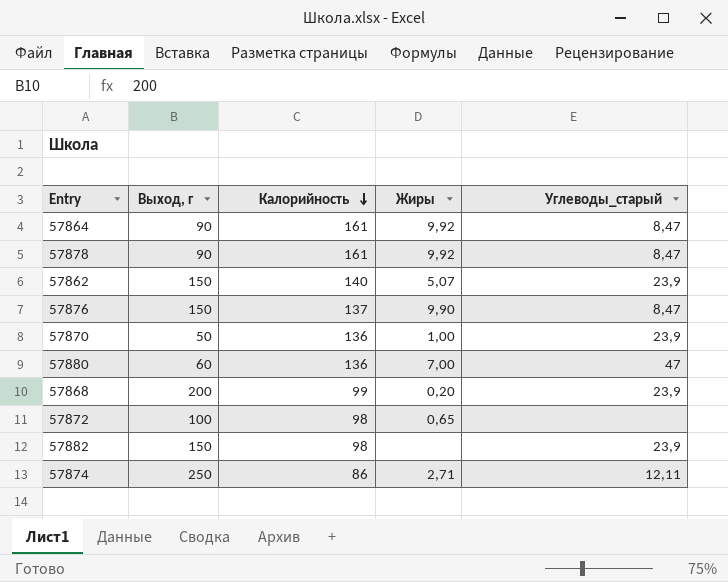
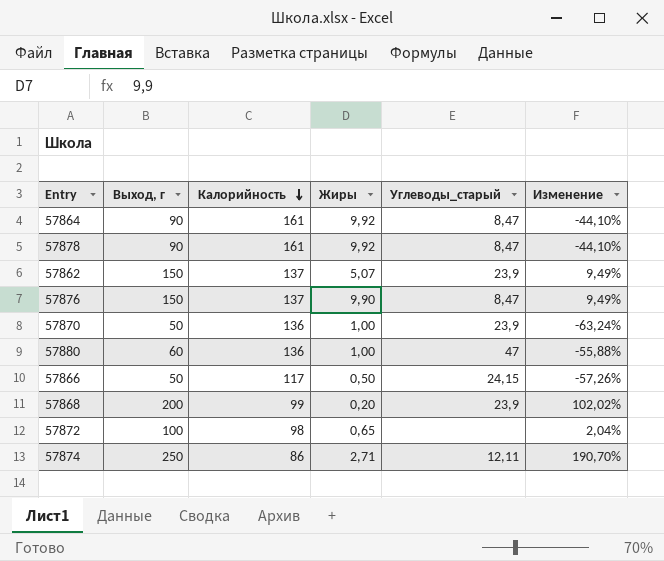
column Изменение | formula: none -> ([Выход, г] - [Калорийность]) / [Калорийность]
row 57882: 150 | 98 | none | 23,9 -> none
57862 | Калорийность: 140 -> 137
57880 | Жиры: 7,00 -> 1,00
row 57866: none -> 50 | 117 | 0,50 | 24,15 | -57,26%

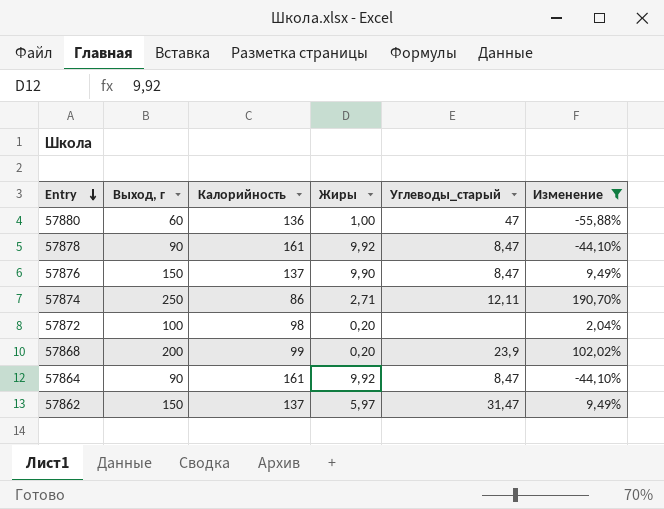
filter: none -> Изменение >= -55,88%
row order: Калорийность descending -> Entry descending
57872 | Жиры: 0,65 -> 0,20
57862 | Жиры: 5,07 -> 5,97
57862 | Углеводы_старый: 23,9 -> 31,47

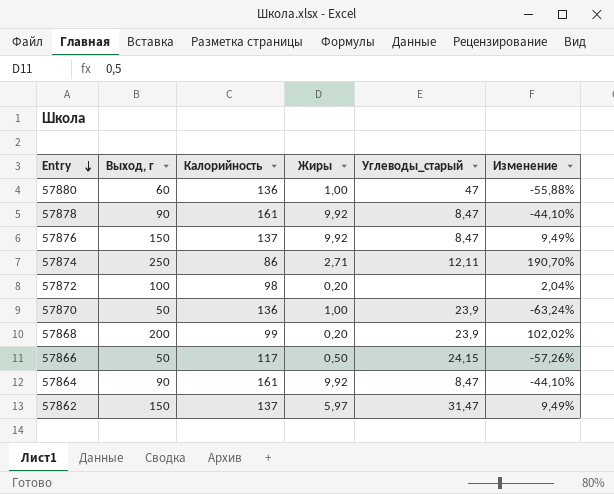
filter: Изменение >= -55,88% -> none
57876 | Жиры: 9,90 -> 9,92

